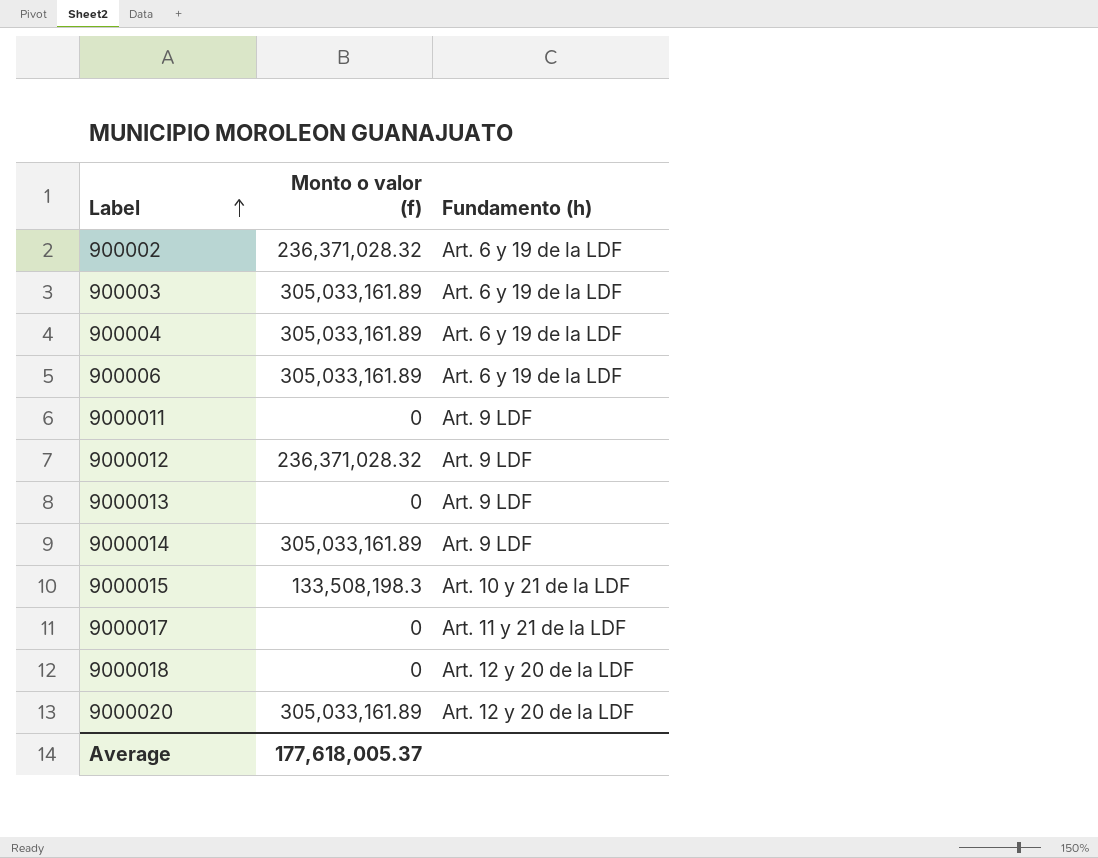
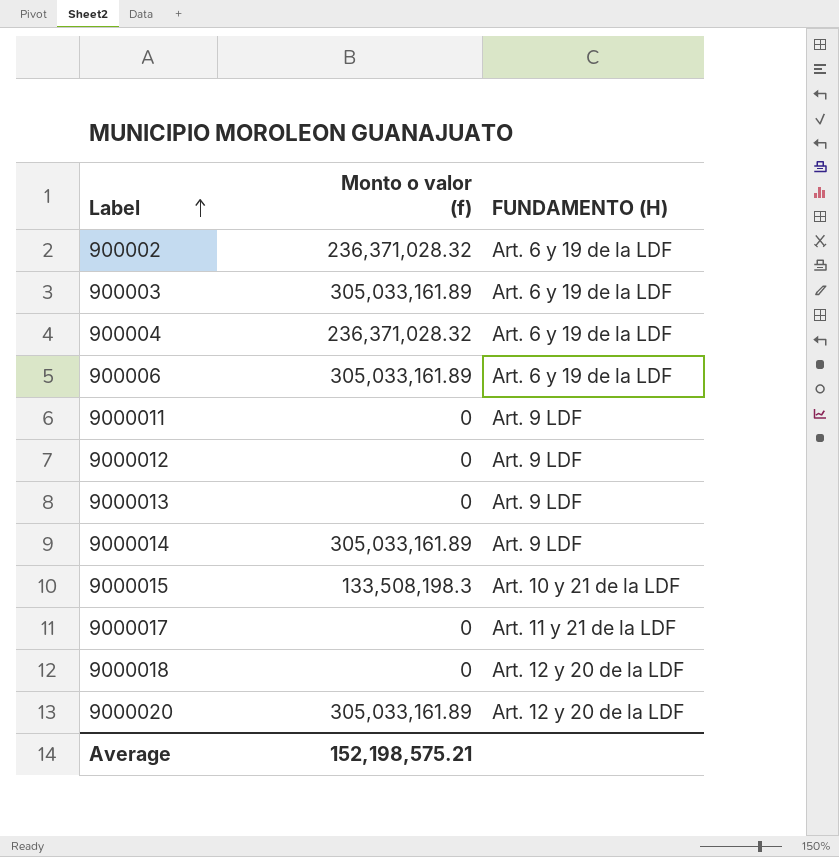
column name: Fundamento (h) -> FUNDAMENTO (H)
900004 | Monto o valor (f): 305,033,161.89 -> 236,371,028.32
9000012 | Monto o valor (f): 236,371,028.32 -> 0
Average | Monto o valor (f): 177,618,005.37 -> 152,198,575.21

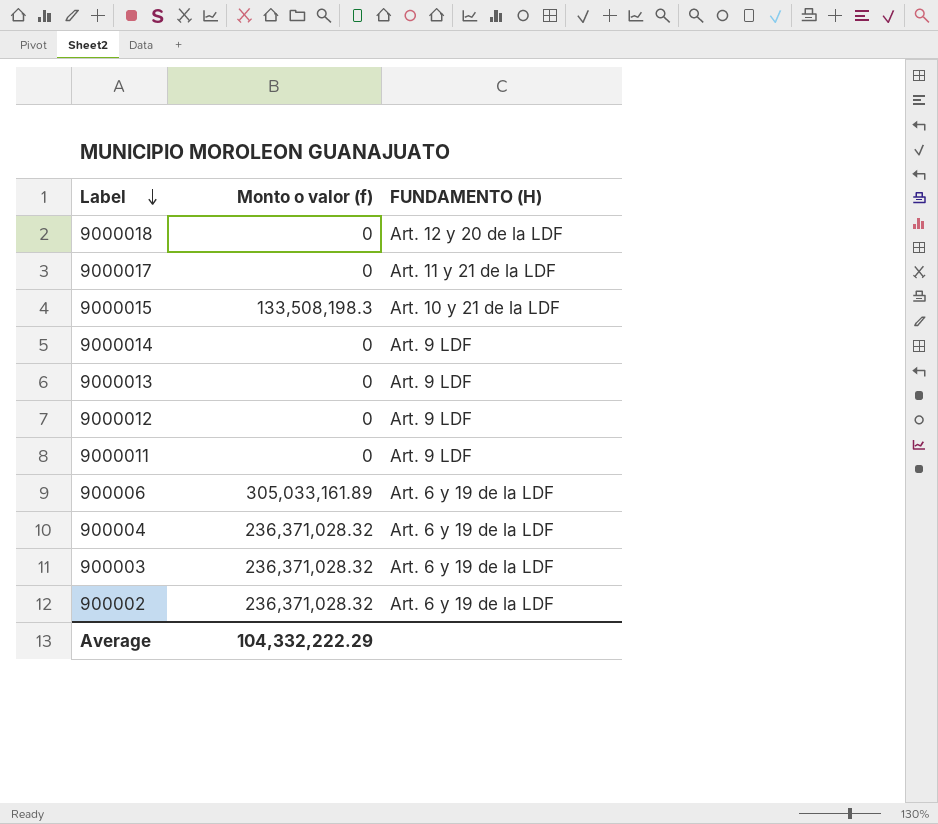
row order: Label ascending -> Label descending
row 9000020: 305,033,161.89 | Art. 12 y 20 de la LDF -> none
9000014 | Monto o valor (f): 305,033,161.89 -> 0
900003 | Monto o valor (f): 305,033,161.89 -> 236,371,028.32
Average | Monto o valor (f): 152,198,575.21 -> 104,332,222.29

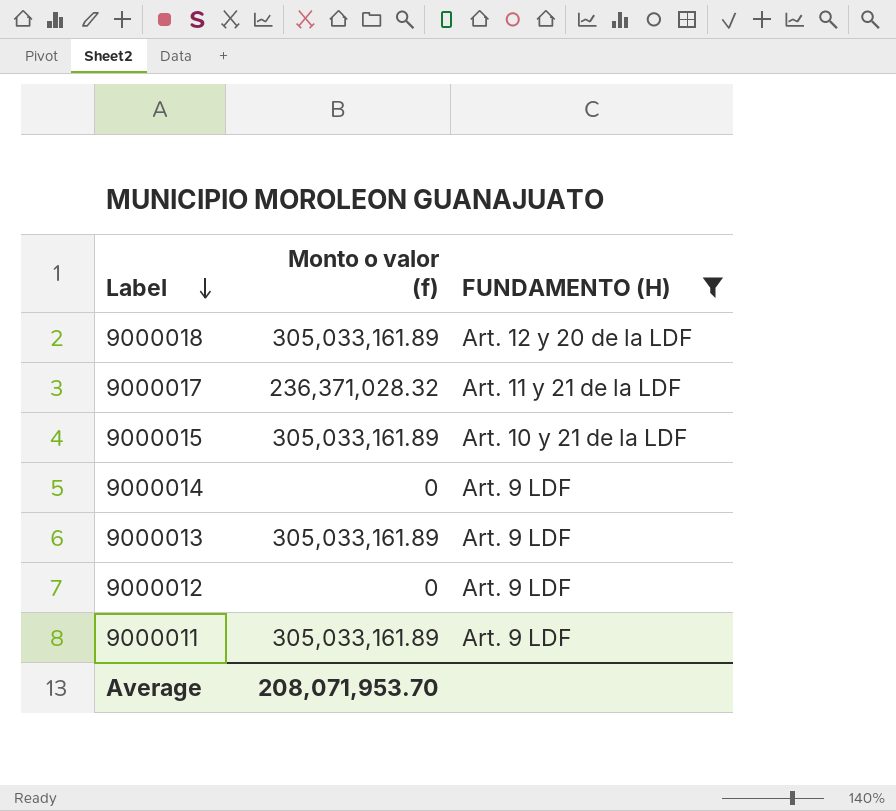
filter: none -> FUNDAMENTO (H) != Art. 6 y 19 de la LDF
9000018 | Monto o valor (f): 0 -> 305,033,161.89
9000017 | Monto o valor (f): 0 -> 236,371,028.32
9000015 | Monto o valor (f): 133,508,198.3 -> 305,033,161.89
9000013 | Monto o valor (f): 0 -> 305,033,161.89
9000011 | Monto o valor (f): 0 -> 305,033,161.89
Average | Monto o valor (f): 104,332,222.29 -> 208,071,953.70

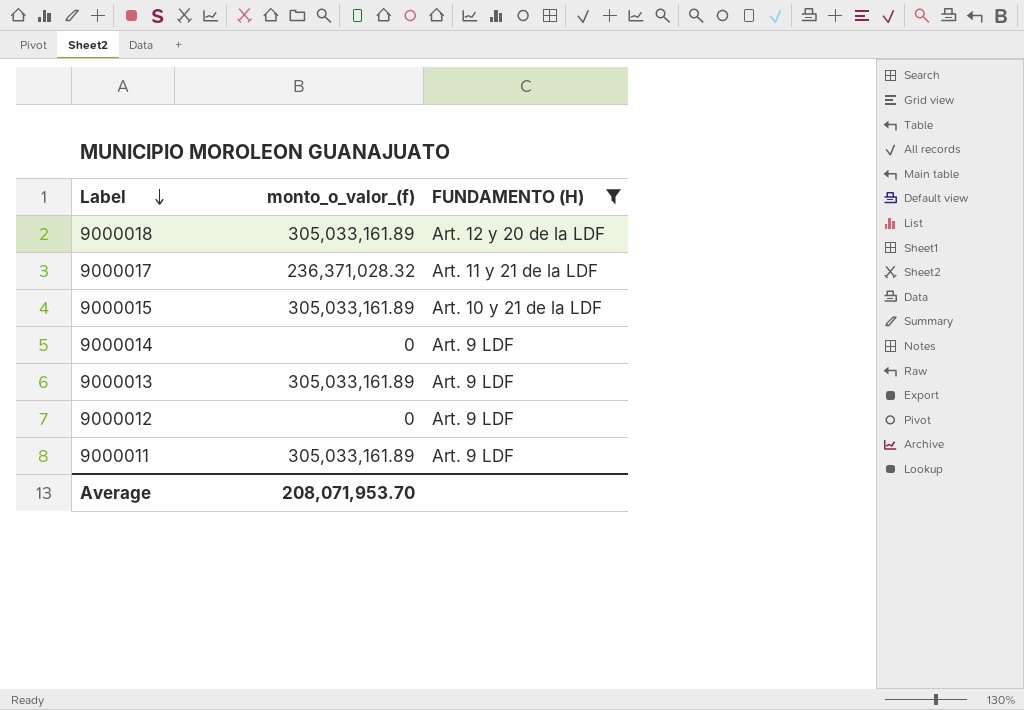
column name: Monto o valor (f) -> monto_o_valor_(f)

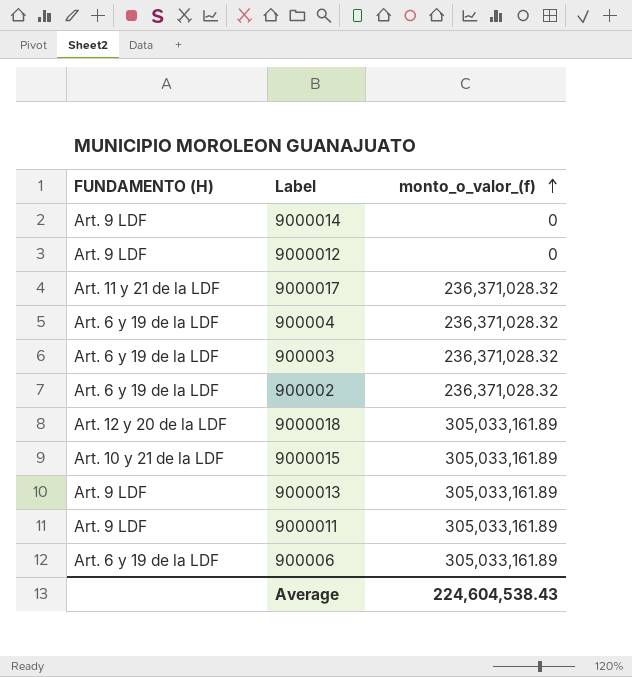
filter: FUNDAMENTO (H) != Art. 6 y 19 de la LDF -> none
row order: Label descending -> monto_o_valor_(f) ascending
column FUNDAMENTO (H) | position: 3 -> 1
Average | monto_o_valor_(f): 208,071,953.70 -> 224,604,538.43

